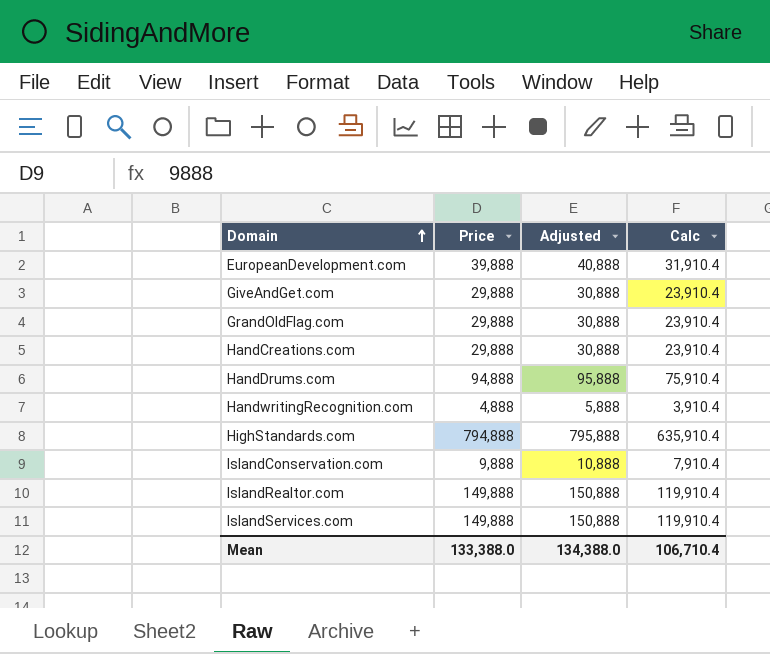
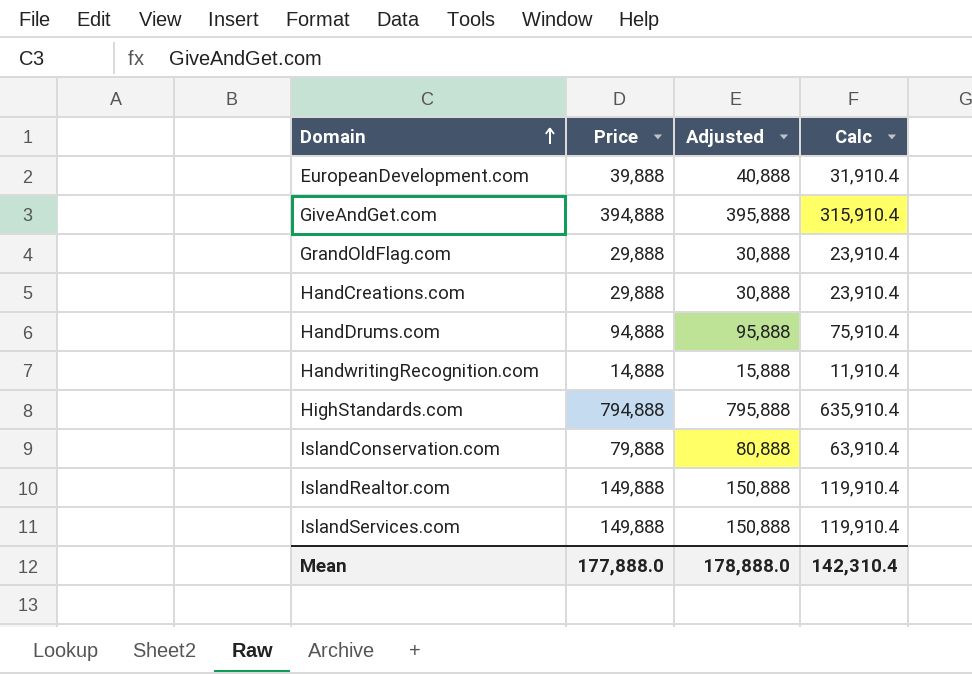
GiveAndGet.com | Price: 29,888 -> 394,888
GiveAndGet.com | Adjusted: 30,888 -> 395,888
GiveAndGet.com | Calc: 23,910.4 -> 315,910.4
HandwritingRecognition.com | Price: 4,888 -> 14,888
HandwritingRecognition.com | Adjusted: 5,888 -> 15,888
HandwritingRecognition.com | Calc: 3,910.4 -> 11,910.4
IslandConservation.com | Price: 9,888 -> 79,888
IslandConservation.com | Adjusted: 10,888 -> 80,888
IslandConservation.com | Calc: 7,910.4 -> 63,910.4
Mean | Price: 133,388.0 -> 177,888.0
Mean | Adjusted: 134,388.0 -> 178,888.0
Mean | Calc: 106,710.4 -> 142,310.4

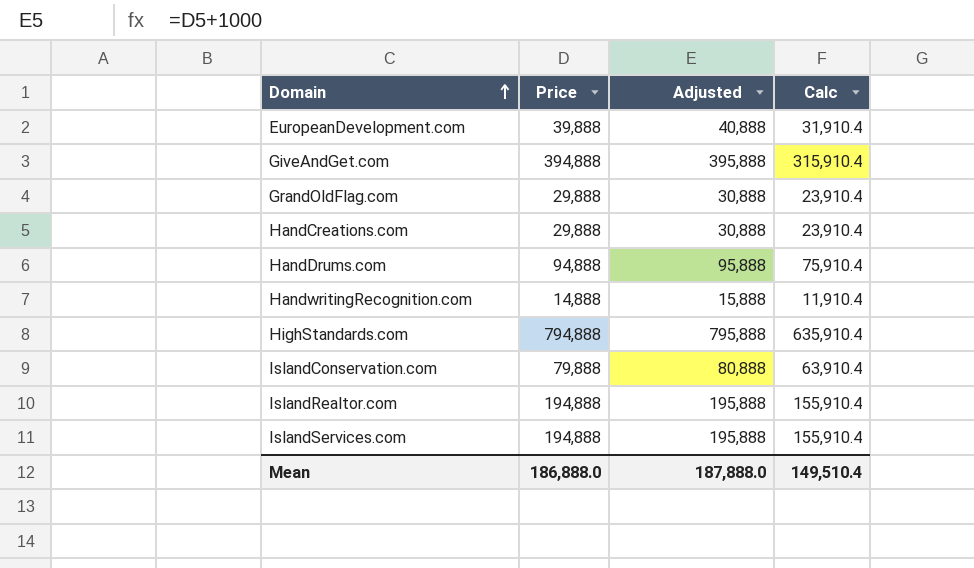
IslandRealtor.com | Price: 149,888 -> 194,888
IslandRealtor.com | Adjusted: 150,888 -> 195,888
IslandRealtor.com | Calc: 119,910.4 -> 155,910.4
IslandServices.com | Price: 149,888 -> 194,888
IslandServices.com | Adjusted: 150,888 -> 195,888
IslandServices.com | Calc: 119,910.4 -> 155,910.4
Mean | Price: 177,888.0 -> 186,888.0
Mean | Adjusted: 178,888.0 -> 187,888.0
Mean | Calc: 142,310.4 -> 149,510.4

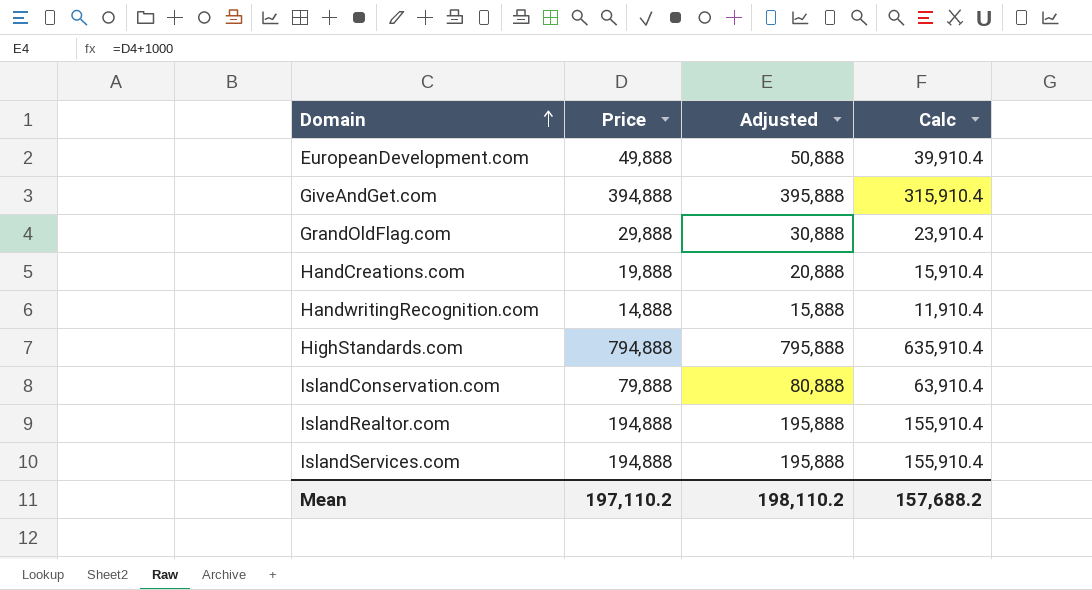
row HandDrums.com: 94,888 | 95,888 | 75,910.4 -> none
EuropeanDevelopment.com | Price: 39,888 -> 49,888
EuropeanDevelopment.com | Adjusted: 40,888 -> 50,888
EuropeanDevelopment.com | Calc: 31,910.4 -> 39,910.4
HandCreations.com | Price: 29,888 -> 19,888
HandCreations.com | Adjusted: 30,888 -> 20,888
HandCreations.com | Calc: 23,910.4 -> 15,910.4
Mean | Price: 186,888.0 -> 197,110.2
Mean | Adjusted: 187,888.0 -> 198,110.2
Mean | Calc: 149,510.4 -> 157,688.2

